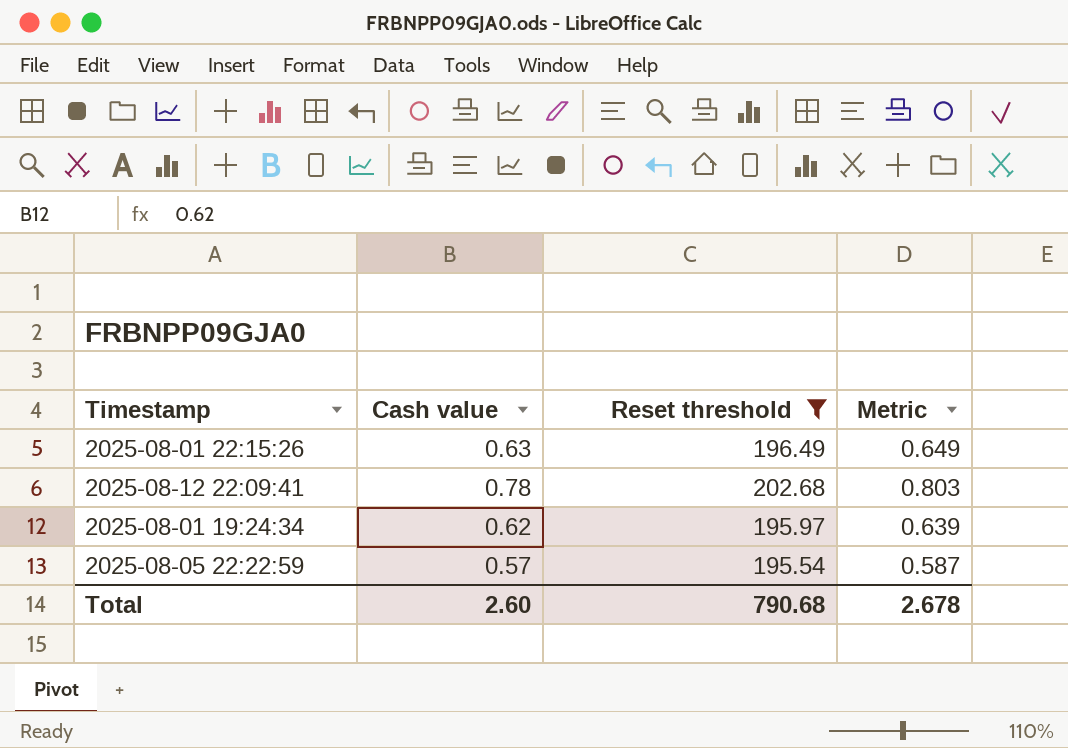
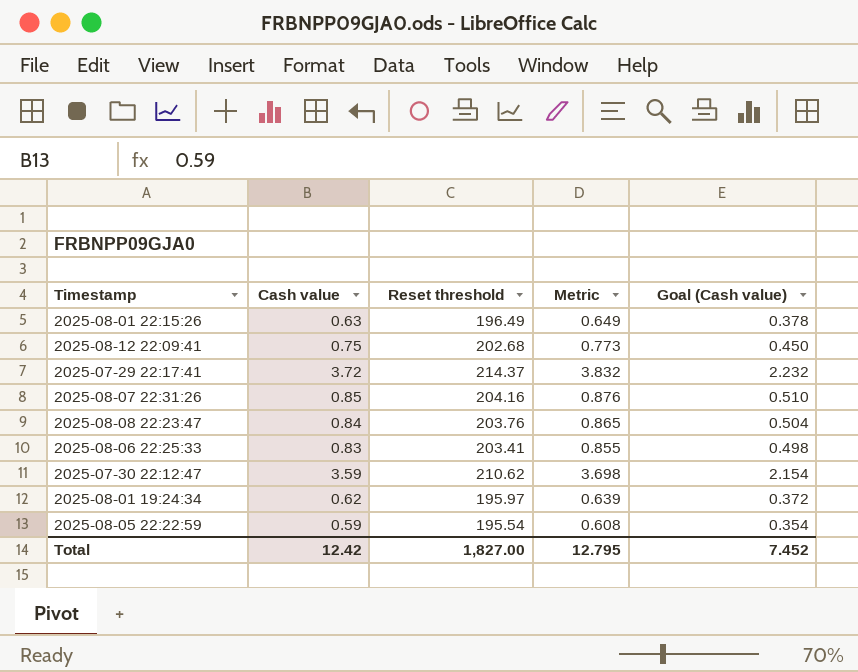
filter: Reset threshold <= 202.68 -> none
column Goal (Cash value) | formula: none -> [Cash value] * 0.6
2025-08-12 22:09:41 | Cash value: 0.78 -> 0.75
2025-08-12 22:09:41 | Metric: 0.803 -> 0.773
2025-08-05 22:22:59 | Cash value: 0.57 -> 0.59
2025-08-05 22:22:59 | Metric: 0.587 -> 0.608
Total | Cash value: 2.60 -> 12.42
Total | Reset threshold: 790.68 -> 1,827.00
Total | Metric: 2.678 -> 12.795

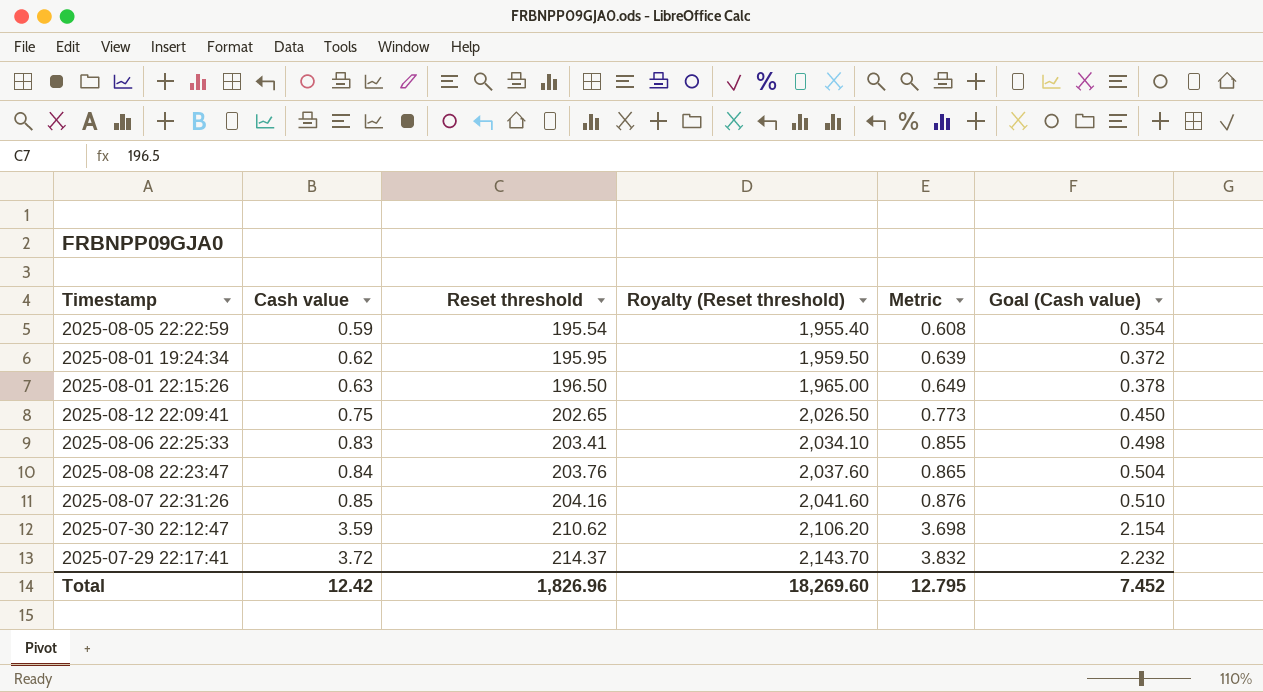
row order: none -> Cash value ascending
column Royalty (Reset threshold) | formula: none -> [Reset threshold] * 10
2025-08-01 19:24:34 | Reset threshold: 195.97 -> 195.95
2025-08-01 22:15:26 | Reset threshold: 196.49 -> 196.50
2025-08-12 22:09:41 | Reset threshold: 202.68 -> 202.65
Total | Reset threshold: 1,827.00 -> 1,826.96

